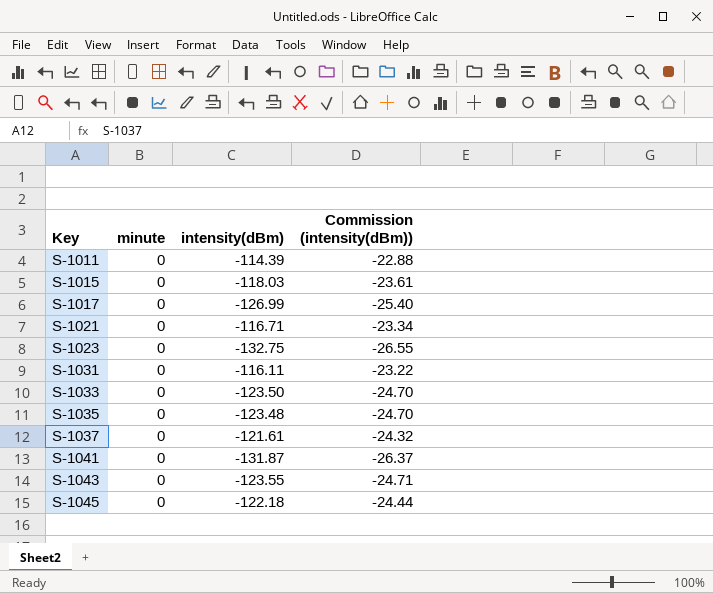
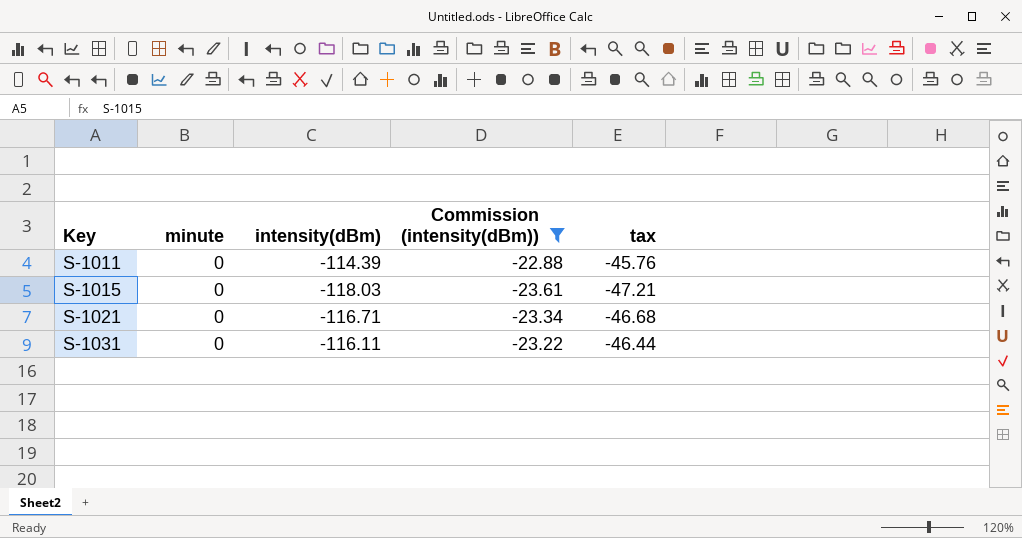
filter: none -> Commission (intensity(dBm)) >= -23.61
column tax | formula: none -> [intensity(dBm)] * 0.4

